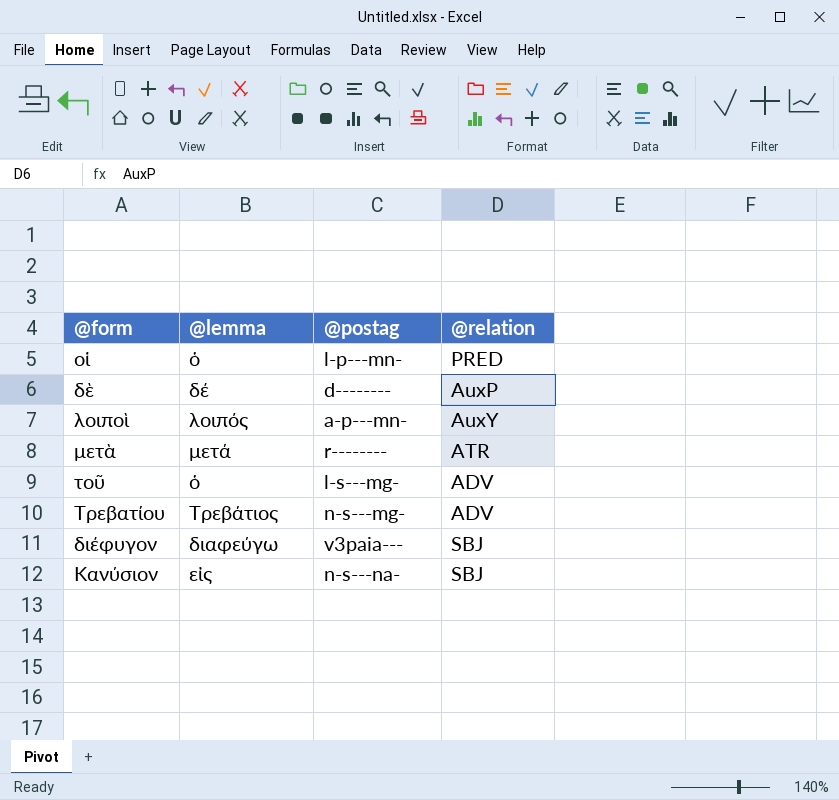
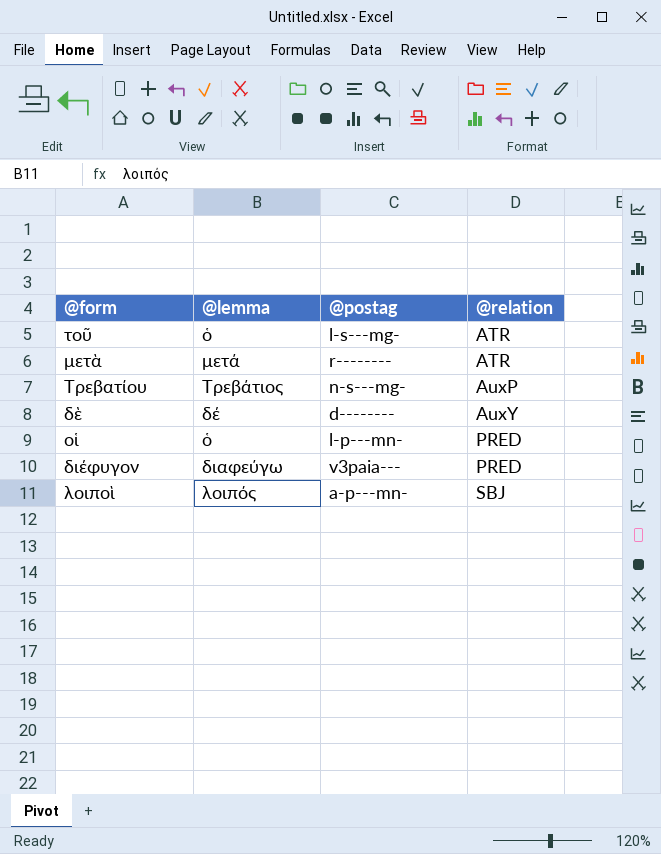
row order: none -> @relation ascending
row Κανύσιον: εἰς | n-s---na- | SBJ -> none
τοῦ | @relation: ADV -> ATR
Τρεβατίου | @relation: ADV -> AuxP
δὲ | @relation: AuxP -> AuxY
διέφυγον | @relation: SBJ -> PRED
λοιποὶ | @relation: AuxY -> SBJ

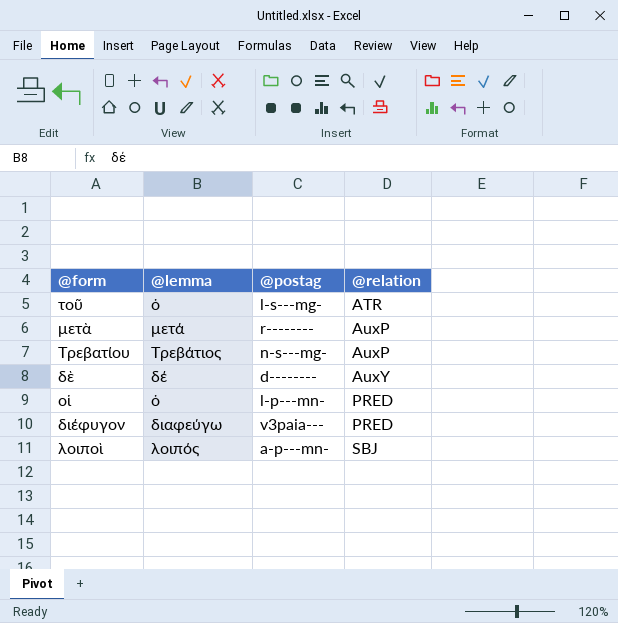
μετὰ | @relation: ATR -> AuxP

